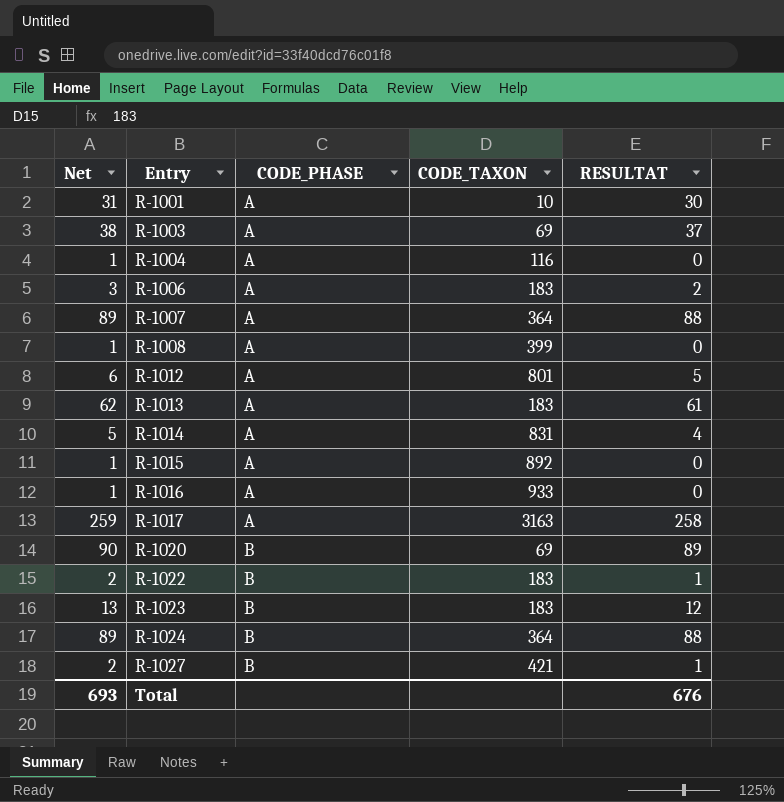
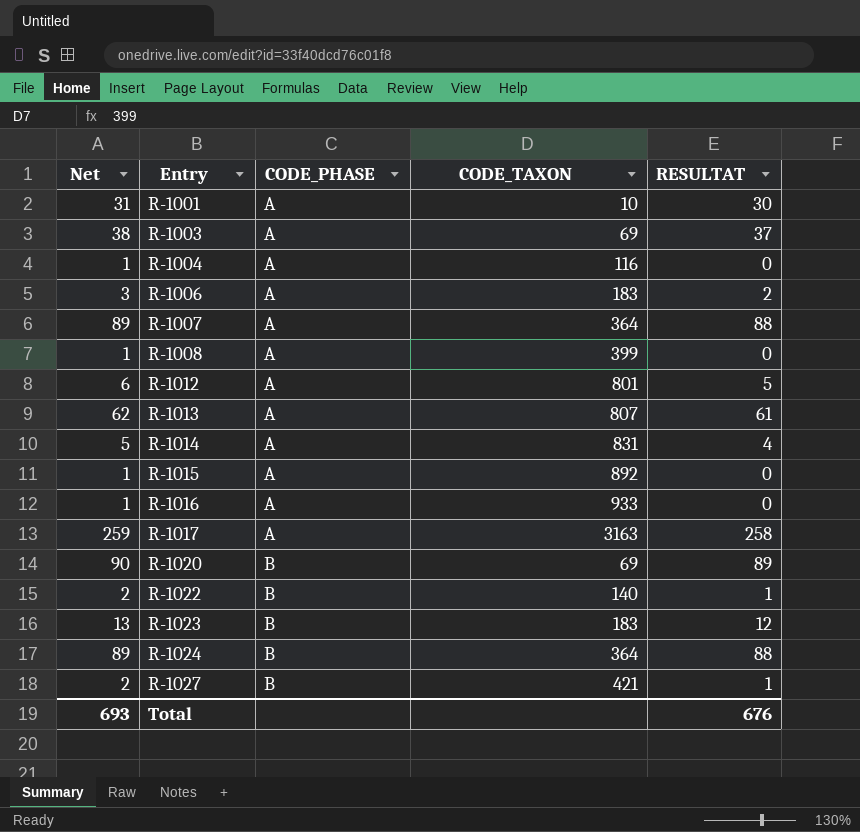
R-1013 | CODE_TAXON: 183 -> 807
R-1022 | CODE_TAXON: 183 -> 140

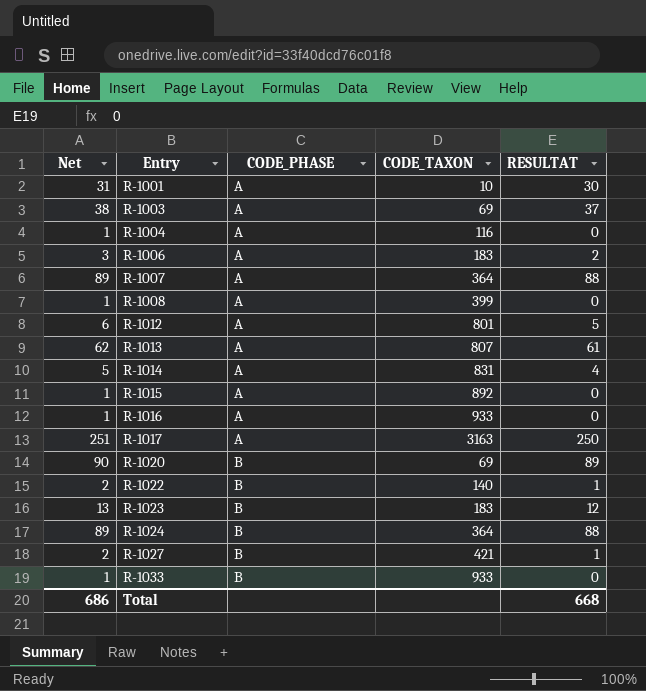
R-1017 | Net: 259 -> 251
R-1017 | RESULTAT: 258 -> 250
row R-1033: none -> 1 | B | 933 | 0
Total | Net: 693 -> 686
Total | RESULTAT: 676 -> 668

